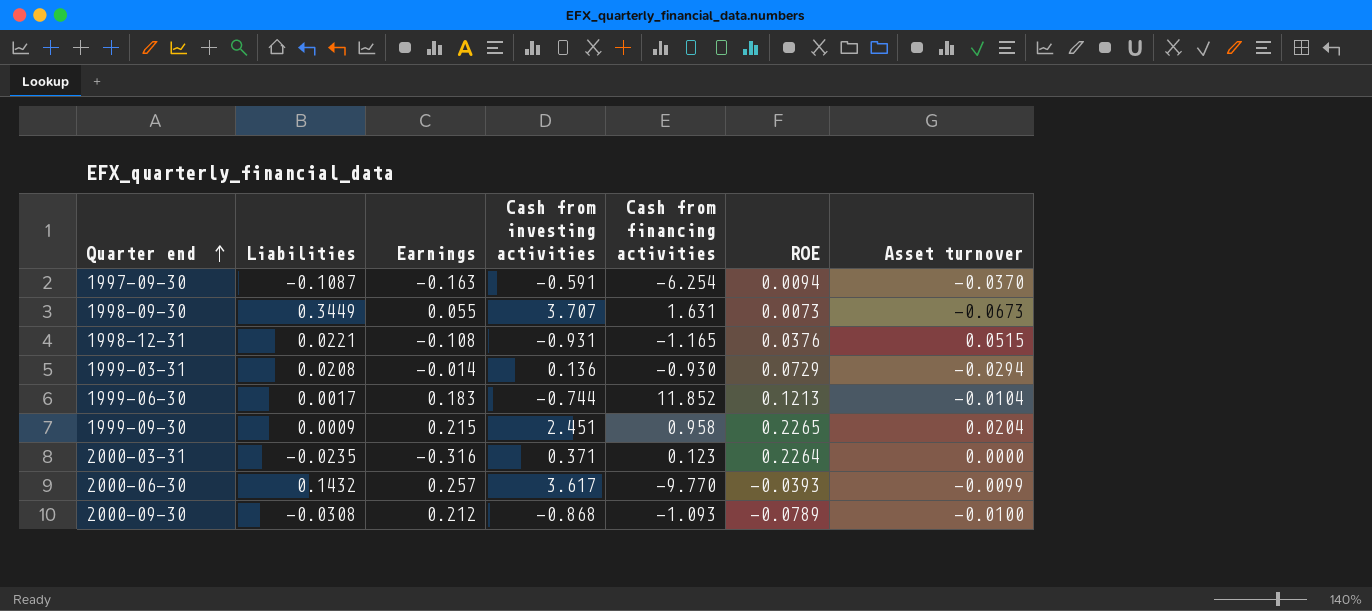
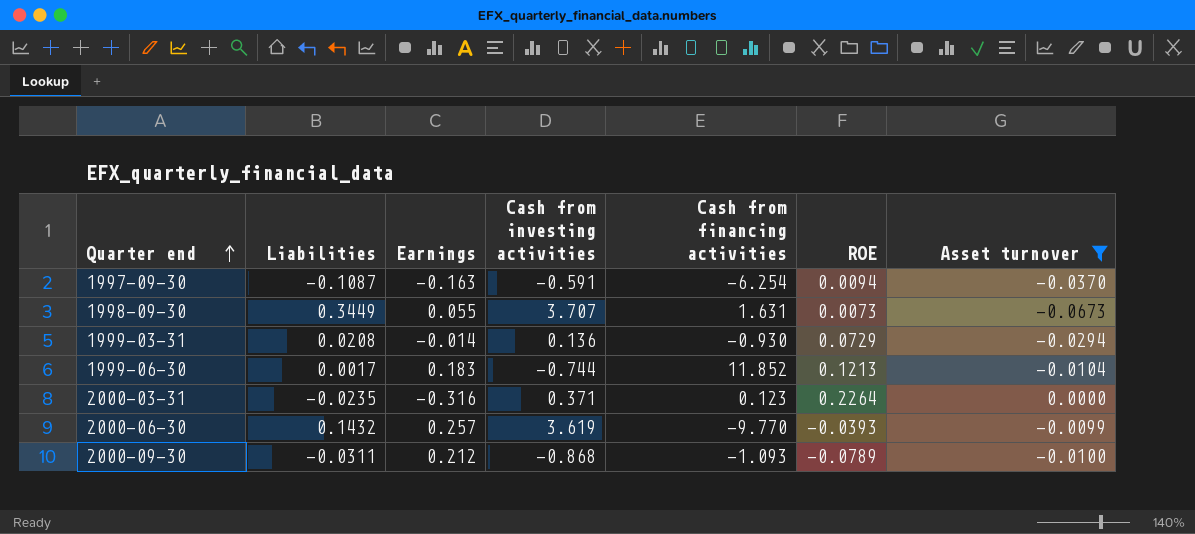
filter: none -> Asset turnover <= 0.0000
2000-06-30 | Cash from investing activities: 3.617 -> 3.619
2000-09-30 | Liabilities: -0.0308 -> -0.0311

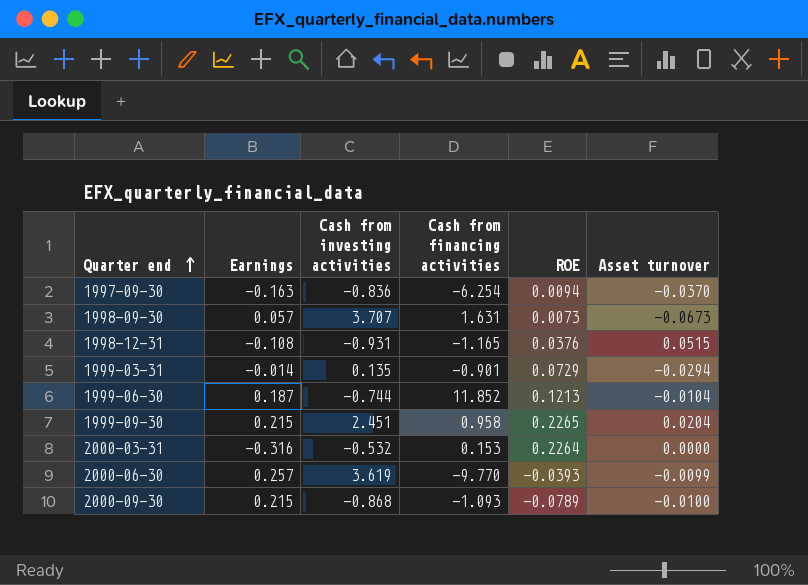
filter: Asset turnover <= 0.0000 -> none
column Liabilities | position: 2 -> none
1997-09-30 | Cash from investing activities: -0.591 -> -0.836
1998-09-30 | Earnings: 0.055 -> 0.057
1999-03-31 | Cash from investing activities: 0.136 -> 0.135
1999-03-31 | Cash from financing activities: -0.930 -> -0.901
1999-06-30 | Earnings: 0.183 -> 0.187
2000-03-31 | Cash from investing activities: 0.371 -> -0.532
2000-03-31 | Cash from financing activities: 0.123 -> 0.153
2000-09-30 | Earnings: 0.212 -> 0.215

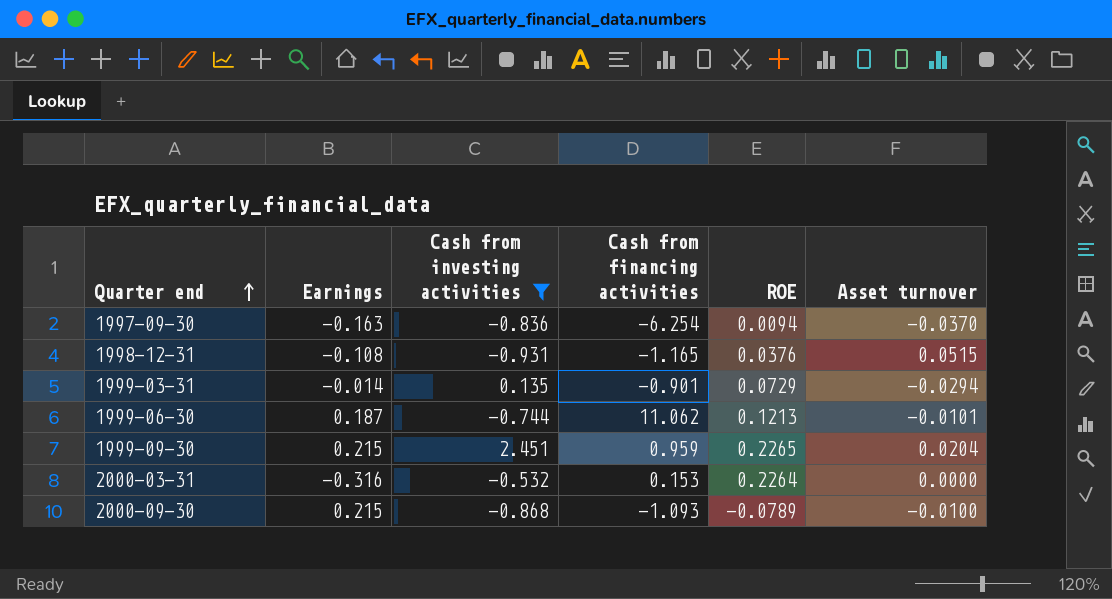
filter: none -> Cash from investing activities <= 2.451
1999-06-30 | Cash from financing activities: 11.852 -> 11.062
1999-06-30 | Asset turnover: -0.0104 -> -0.0101
1999-09-30 | Cash from financing activities: 0.958 -> 0.959

